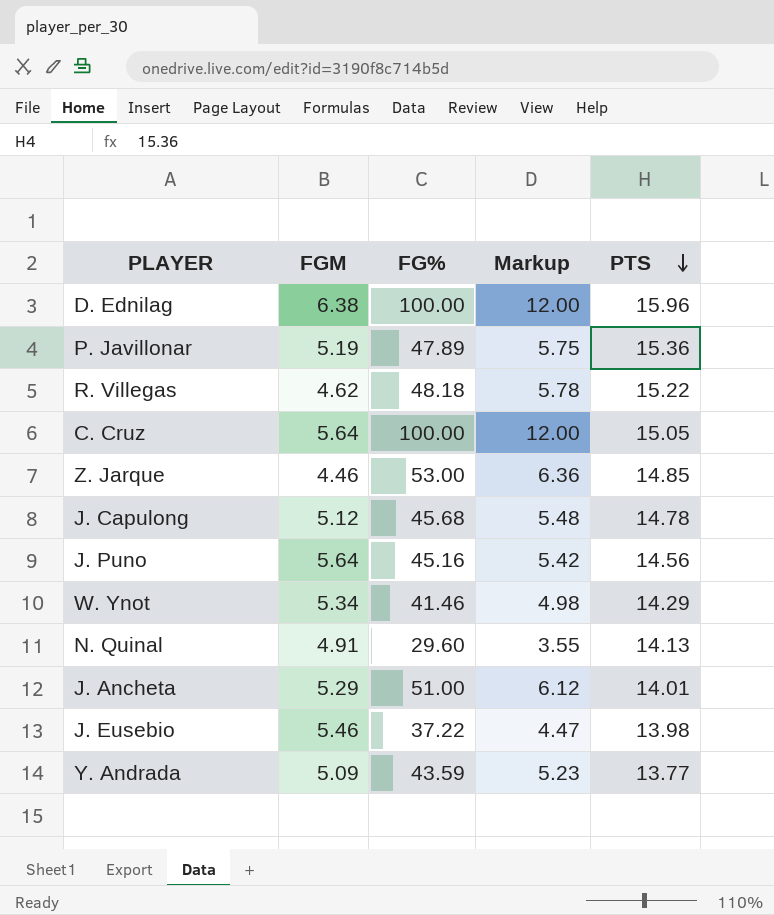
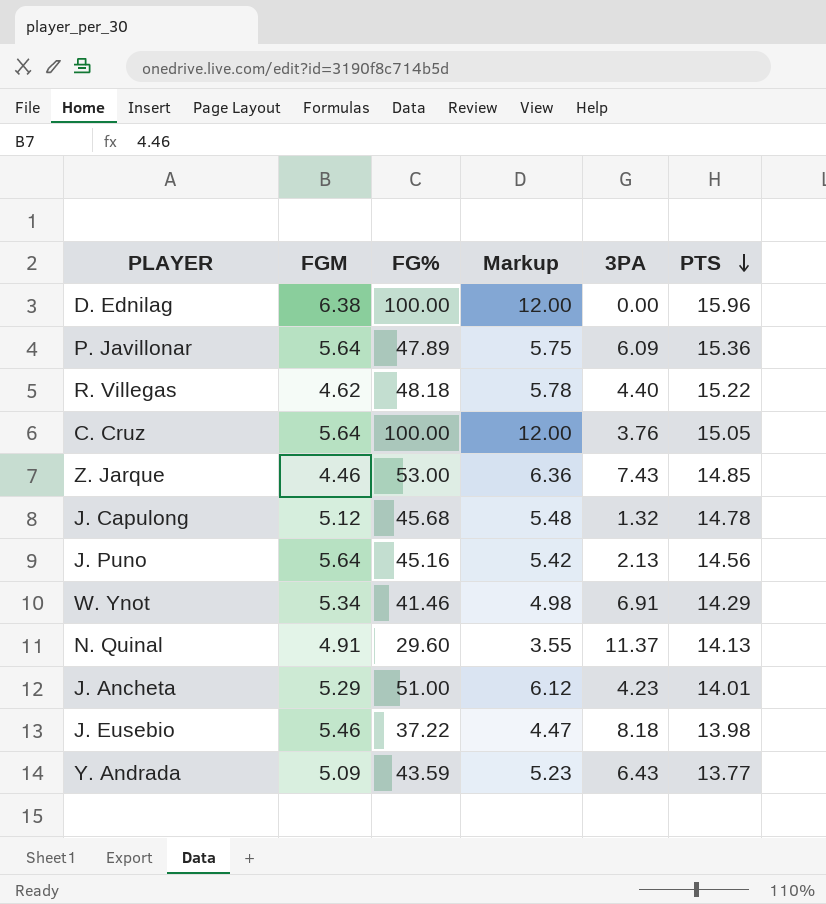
column 3PA | position: none -> 5
P. Javillonar | FGM: 5.19 -> 5.64

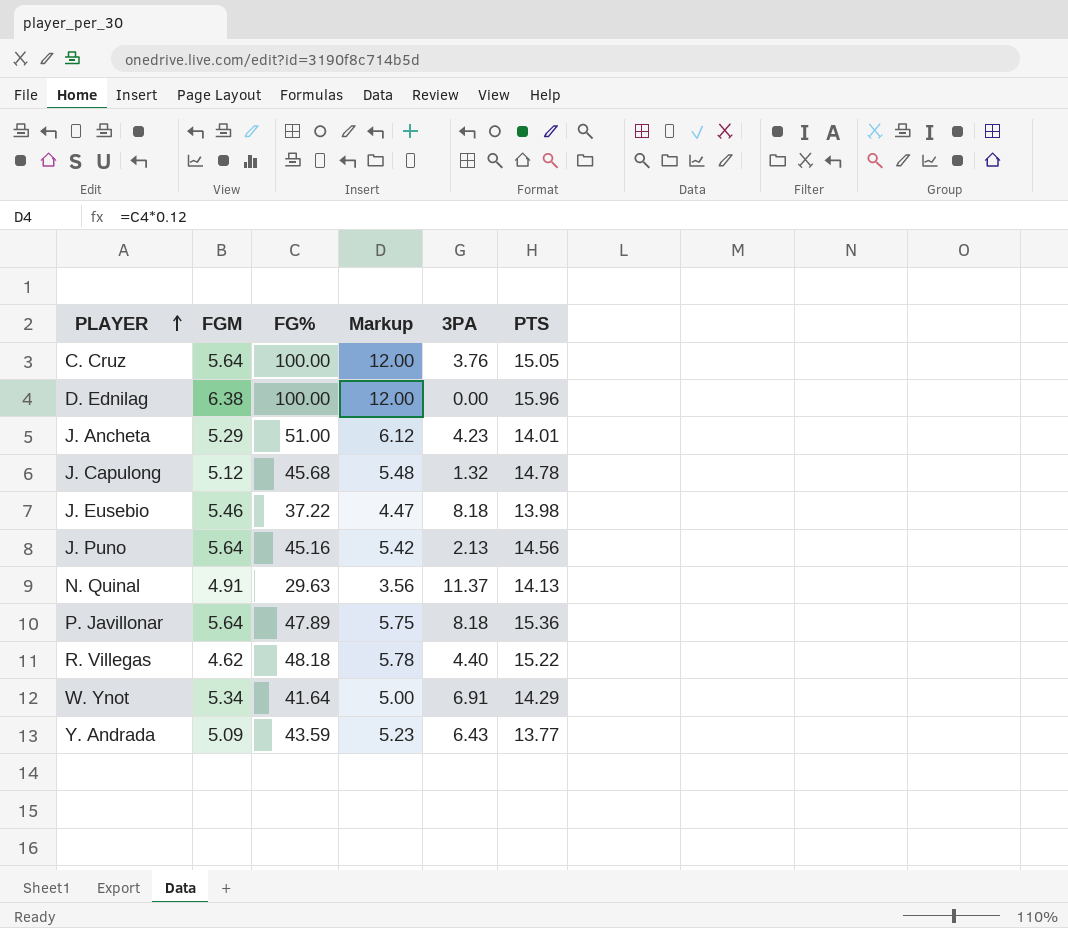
row order: PTS descending -> PLAYER ascending
row Z. Jarque: 4.46 | 53.00 | 6.36 | 7.43 | 14.85 -> none
N. Quinal | FG%: 29.60 -> 29.63
N. Quinal | Markup: 3.55 -> 3.56
P. Javillonar | 3PA: 6.09 -> 8.18
W. Ynot | FG%: 41.46 -> 41.64
W. Ynot | Markup: 4.98 -> 5.00

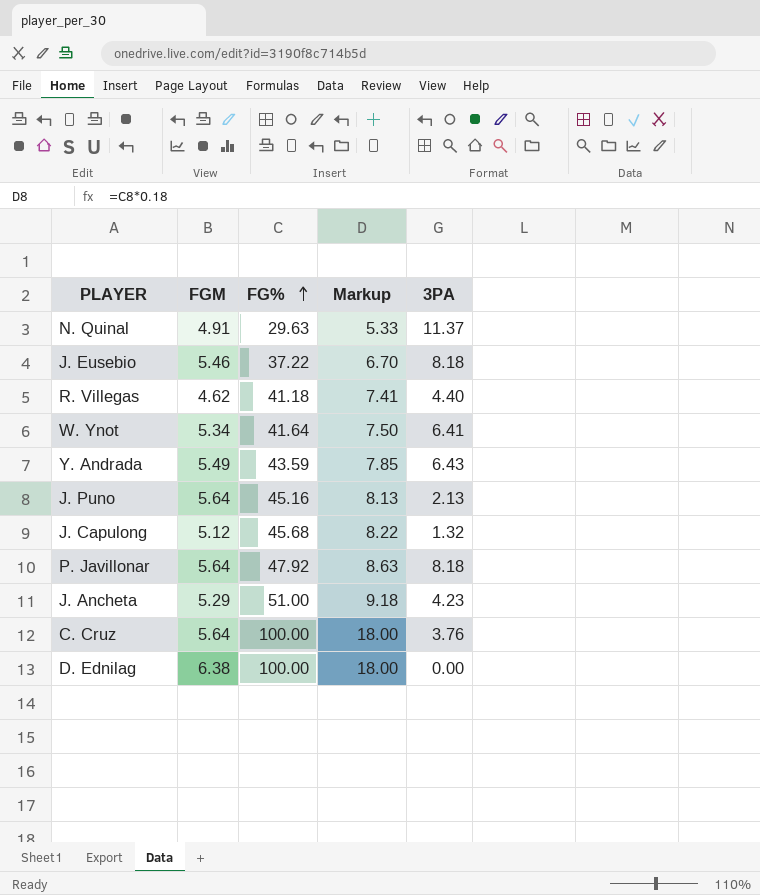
row order: PLAYER ascending -> FG% ascending
column PTS | position: 6 -> none
column Markup | formula: [FG%] * 0.12 -> [FG%] * 0.18
R. Villegas | FG%: 48.18 -> 41.18
W. Ynot | 3PA: 6.91 -> 6.41
Y. Andrada | FGM: 5.09 -> 5.49
P. Javillonar | FG%: 47.89 -> 47.92

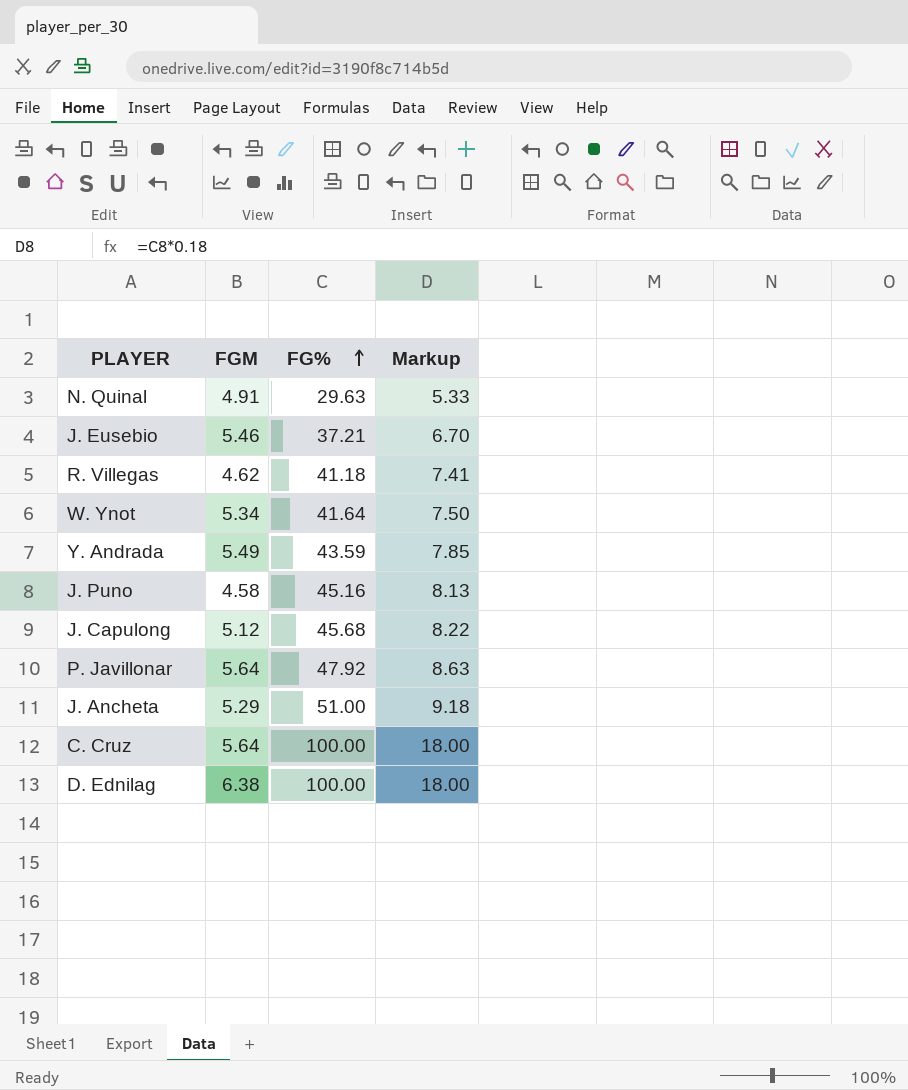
column 3PA | position: 5 -> none
J. Eusebio | FG%: 37.22 -> 37.21
J. Puno | FGM: 5.64 -> 4.58

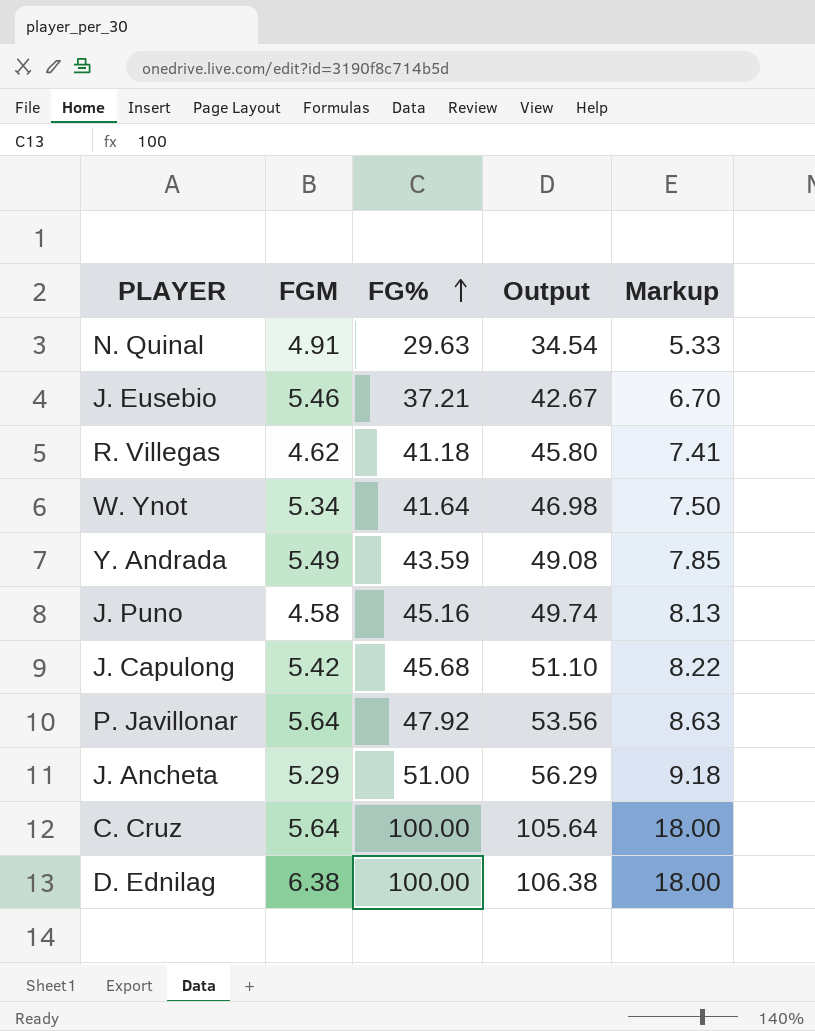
column Output | formula: none -> [FGM] + [FG%]
J. Capulong | FGM: 5.12 -> 5.42

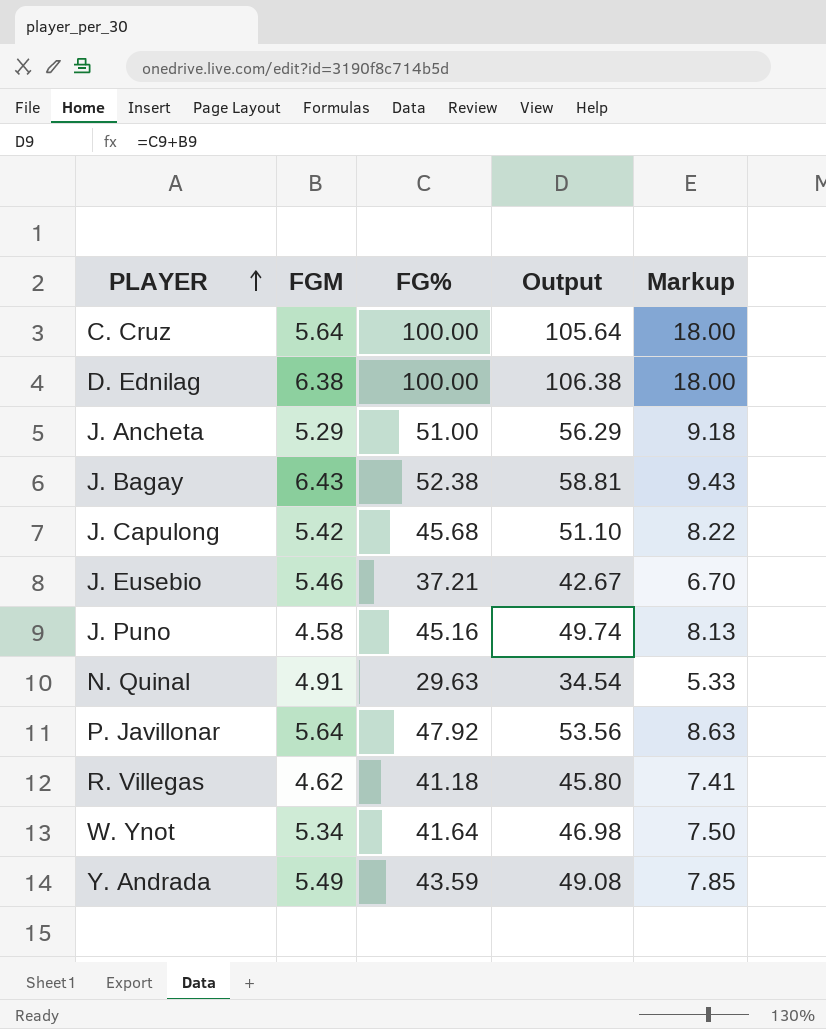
row order: FG% ascending -> PLAYER ascending
row J. Bagay: none -> 6.43 | 52.38 | 58.81 | 9.43

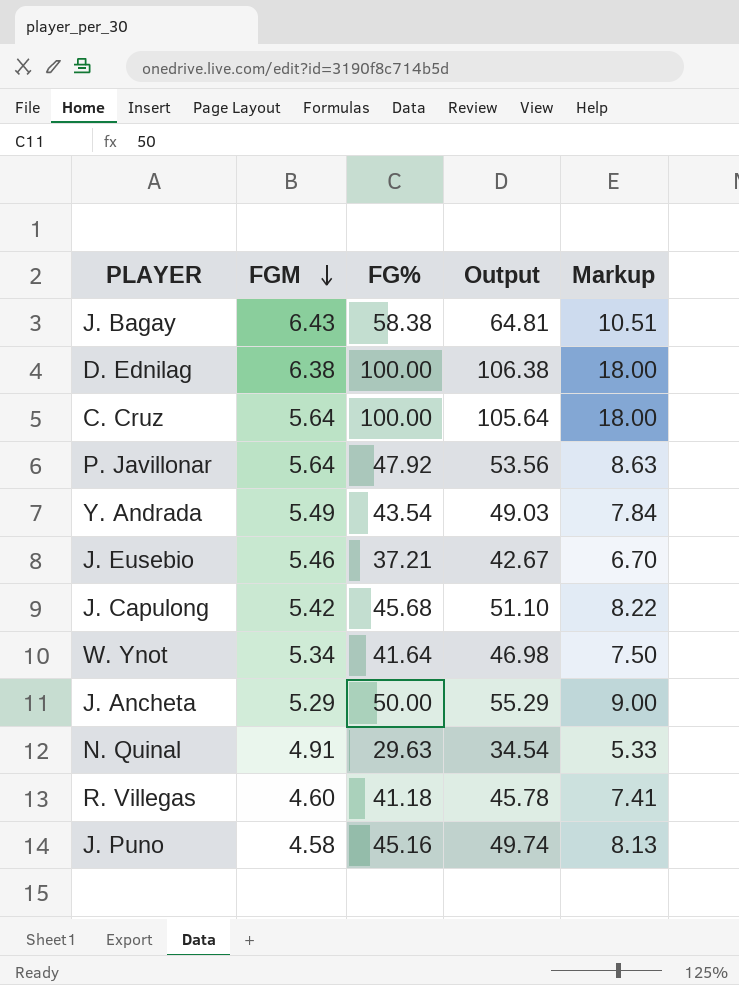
row order: PLAYER ascending -> FGM descending
J. Bagay | FG%: 52.38 -> 58.38
J. Bagay | Output: 58.81 -> 64.81
J. Bagay | Markup: 9.43 -> 10.51
Y. Andrada | FG%: 43.59 -> 43.54
Y. Andrada | Output: 49.08 -> 49.03
Y. Andrada | Markup: 7.85 -> 7.84
J. Ancheta | FG%: 51.00 -> 50.00
J. Ancheta | Output: 56.29 -> 55.29
J. Ancheta | Markup: 9.18 -> 9.00
R. Villegas | FGM: 4.62 -> 4.60
R. Villegas | Output: 45.80 -> 45.78

